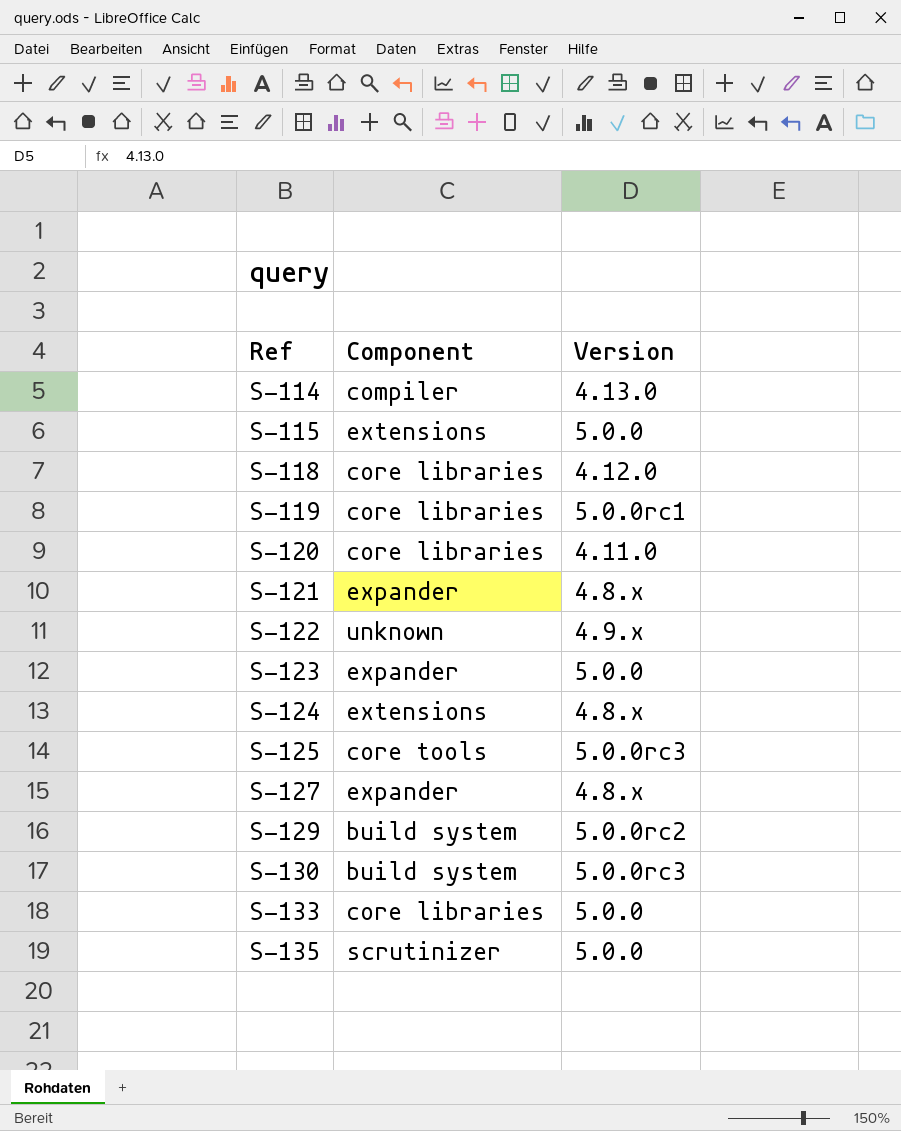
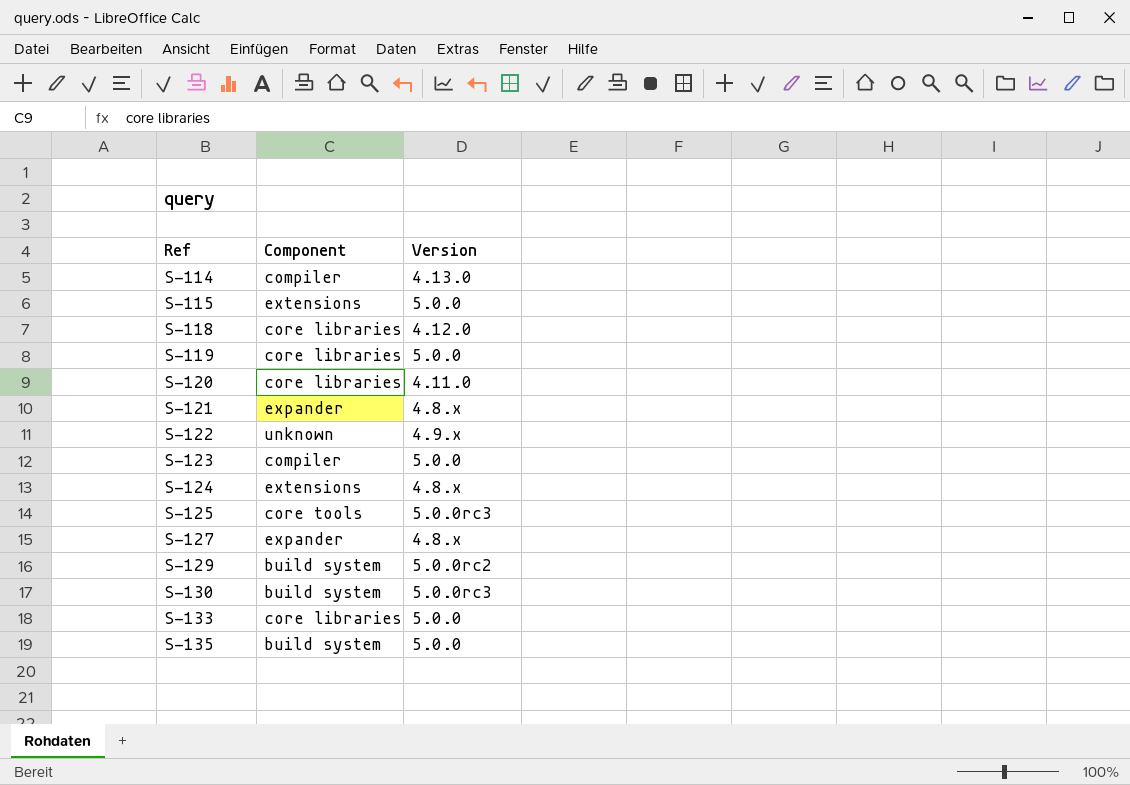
S-119 | Version: 5.0.0rc1 -> 5.0.0
S-123 | Component: expander -> compiler
S-135 | Component: scrutinizer -> build system

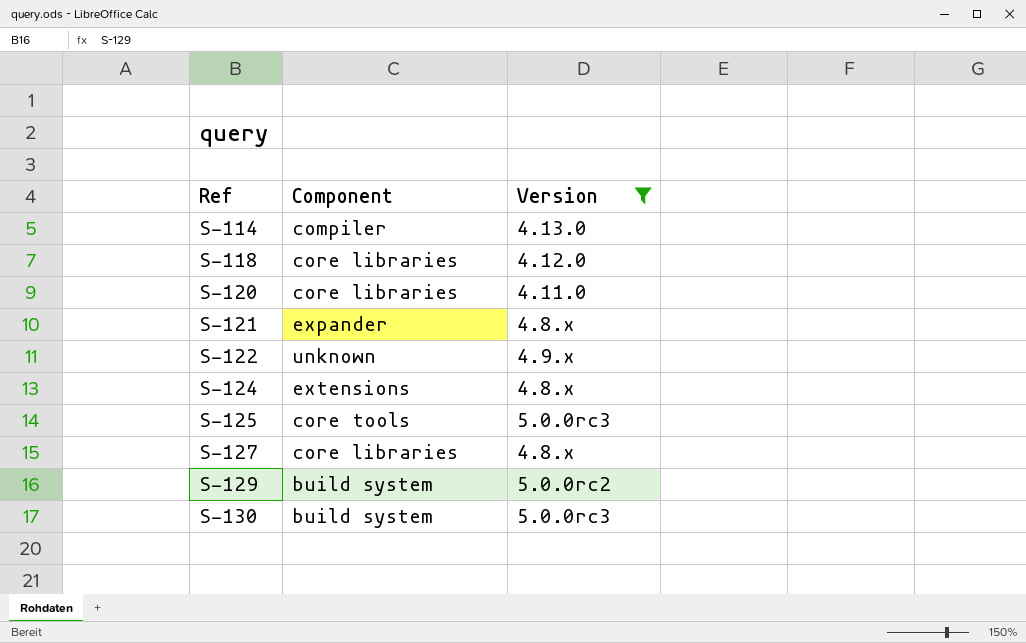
filter: none -> Version != 5.0.0
S-127 | Component: expander -> core libraries

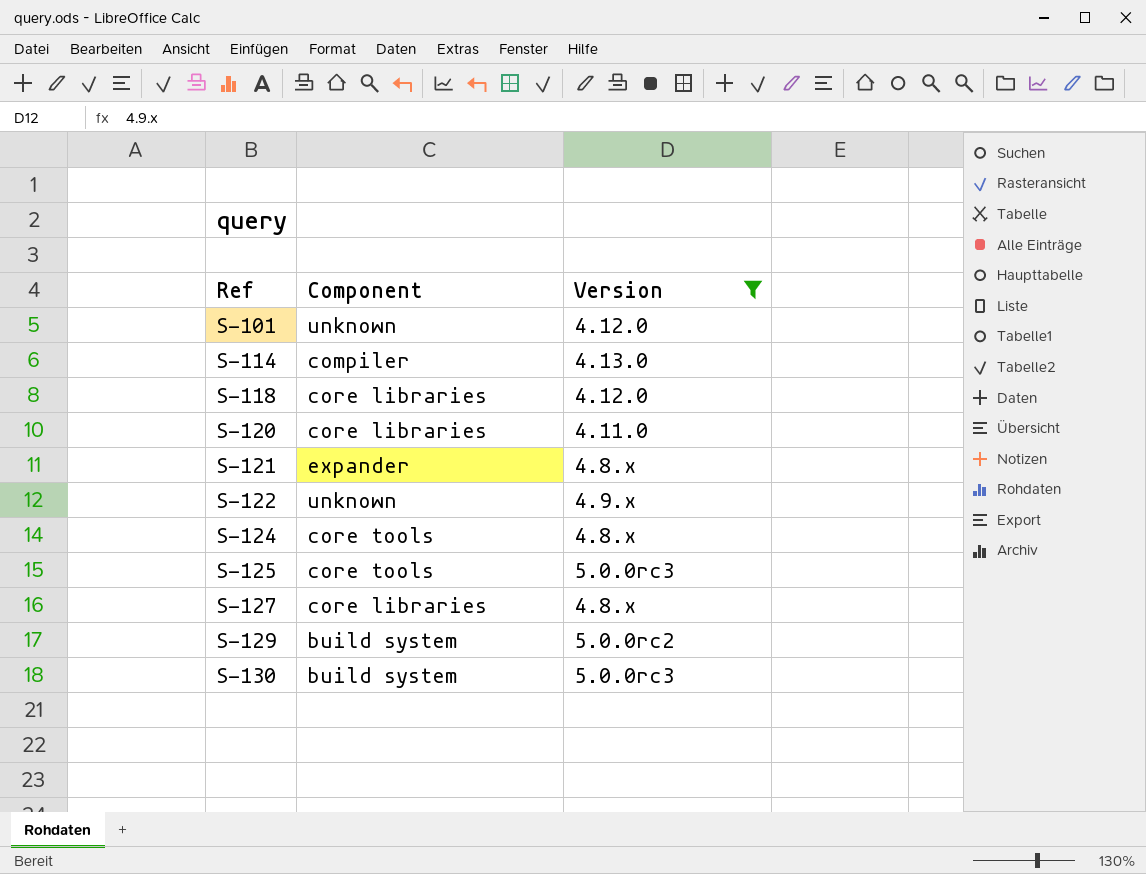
row S-101: none -> unknown | 4.12.0
S-124 | Component: extensions -> core tools

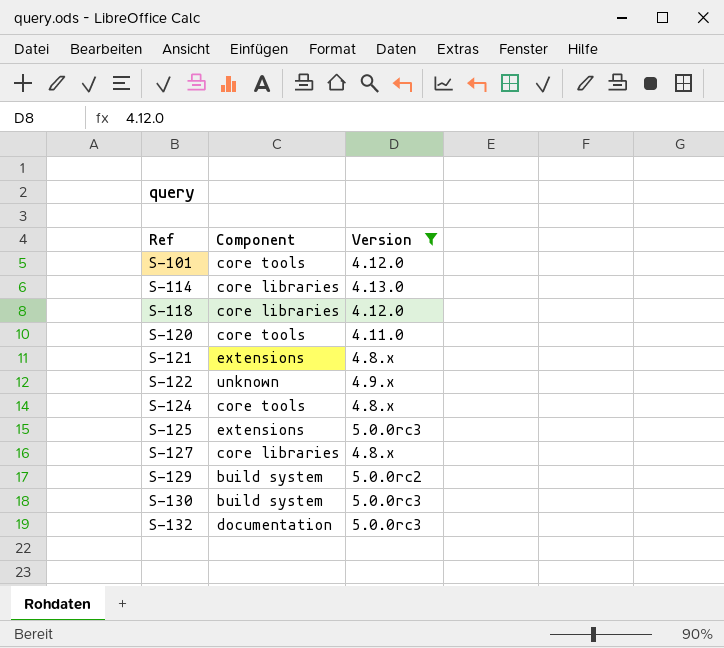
S-101 | Component: unknown -> core tools
S-114 | Component: compiler -> core libraries
S-120 | Component: core libraries -> core tools
S-121 | Component: expander -> extensions
S-125 | Component: core tools -> extensions
row S-132: none -> documentation | 5.0.0rc3

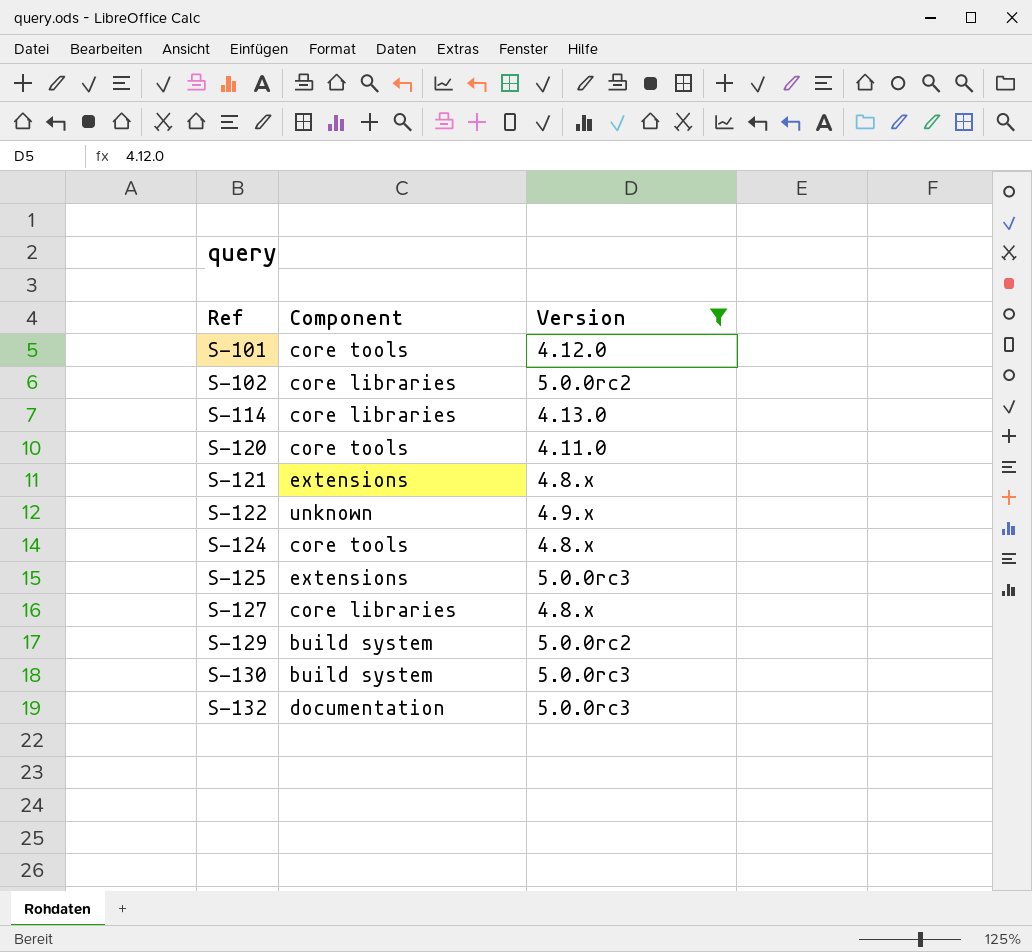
row S-118: core libraries | 4.12.0 -> none
row S-102: none -> core libraries | 5.0.0rc2

